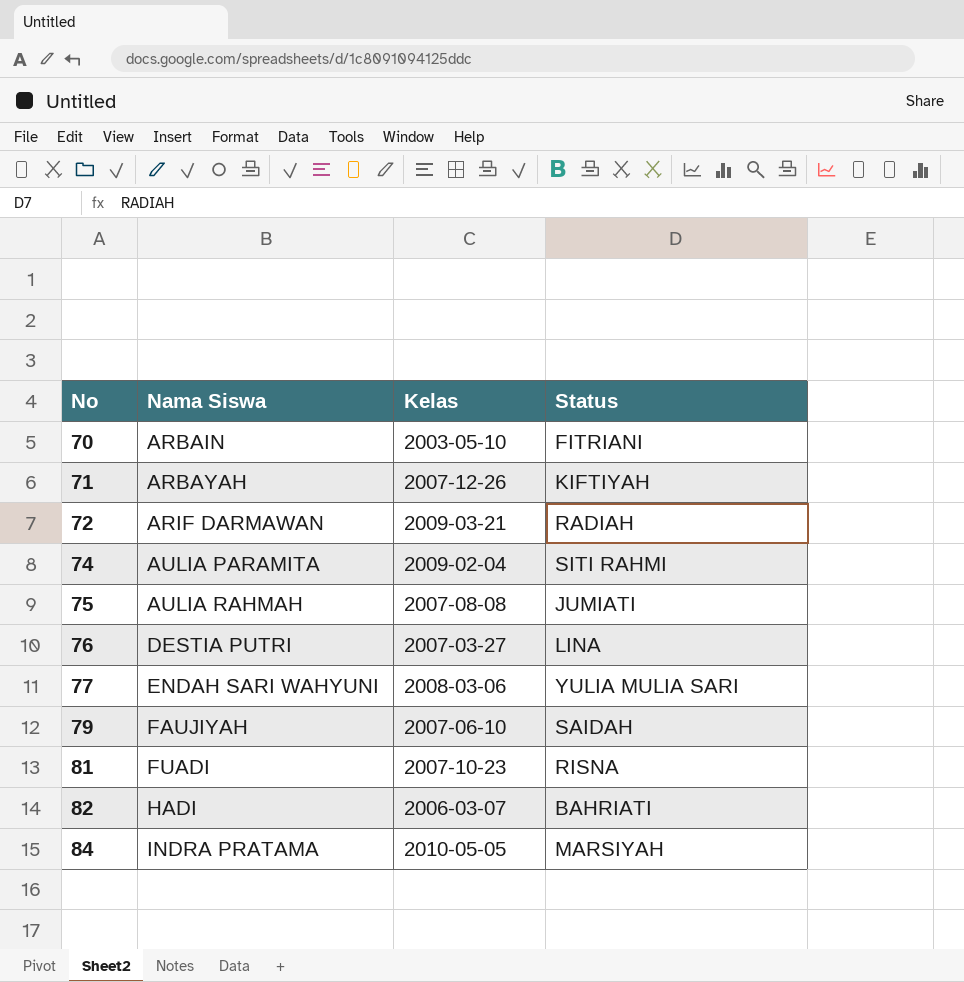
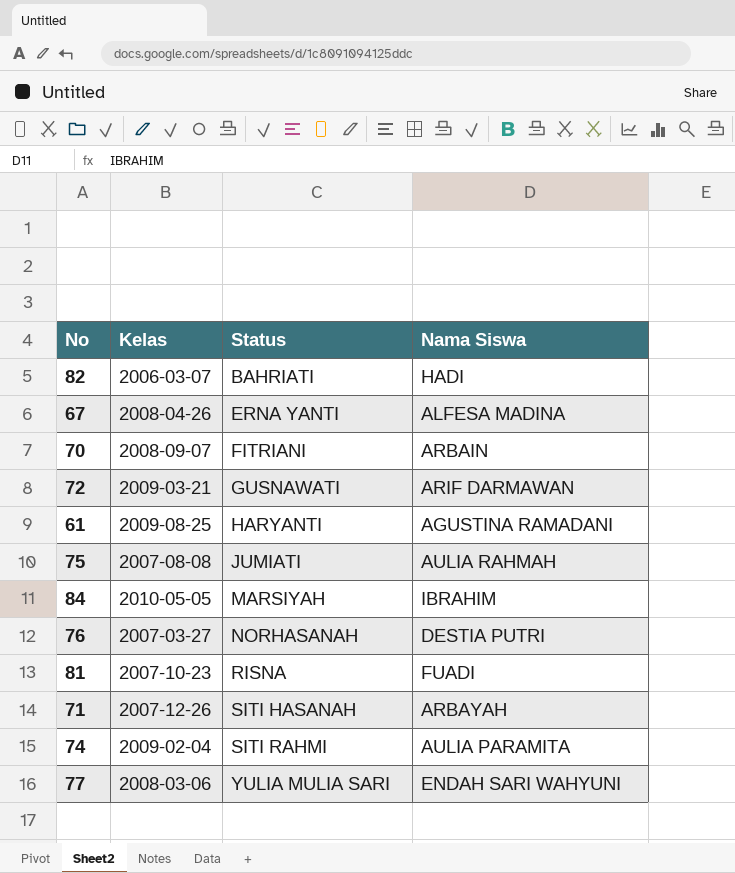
row order: No ascending -> Status ascending
column Nama Siswa | position: 2 -> 4
row 79: FAUJIYAH | 2007-06-10 | SAIDAH -> none
row 67: none -> 2008-04-26 | ERNA YANTI | ALFESA MADINA
70 | Kelas: 2003-05-10 -> 2008-09-07
72 | Status: RADIAH -> GUSNAWATI
row 61: none -> 2009-08-25 | HARYANTI | AGUSTINA RAMADANI
84 | Nama Siswa: INDRA PRATAMA -> IBRAHIM
76 | Status: LINA -> NORHASANAH
71 | Status: KIFTIYAH -> SITI HASANAH

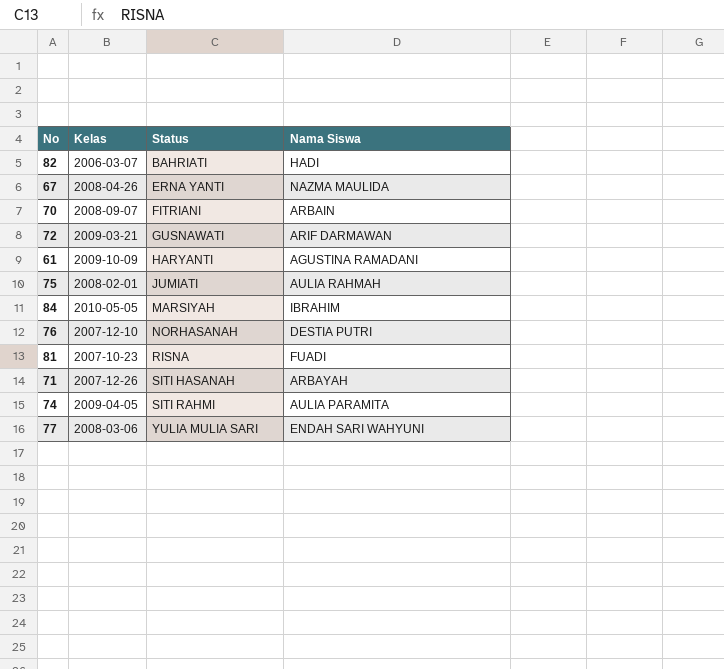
67 | Nama Siswa: ALFESA MADINA -> NAZMA MAULIDA
61 | Kelas: 2009-08-25 -> 2009-10-09
75 | Kelas: 2007-08-08 -> 2008-02-01
76 | Kelas: 2007-03-27 -> 2007-12-10
74 | Kelas: 2009-02-04 -> 2009-04-05

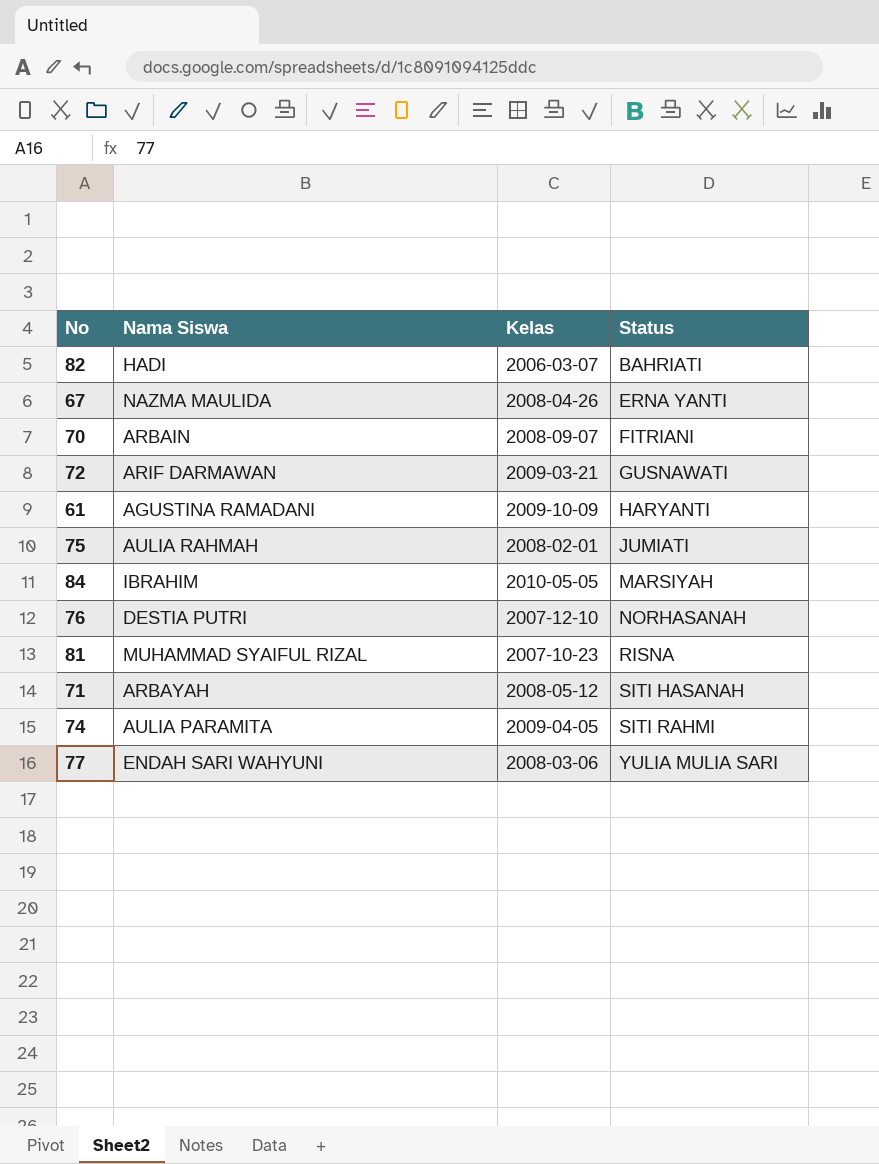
column Nama Siswa | position: 4 -> 2
81 | Nama Siswa: FUADI -> MUHAMMAD SYAIFUL RIZAL
71 | Kelas: 2007-12-26 -> 2008-05-12

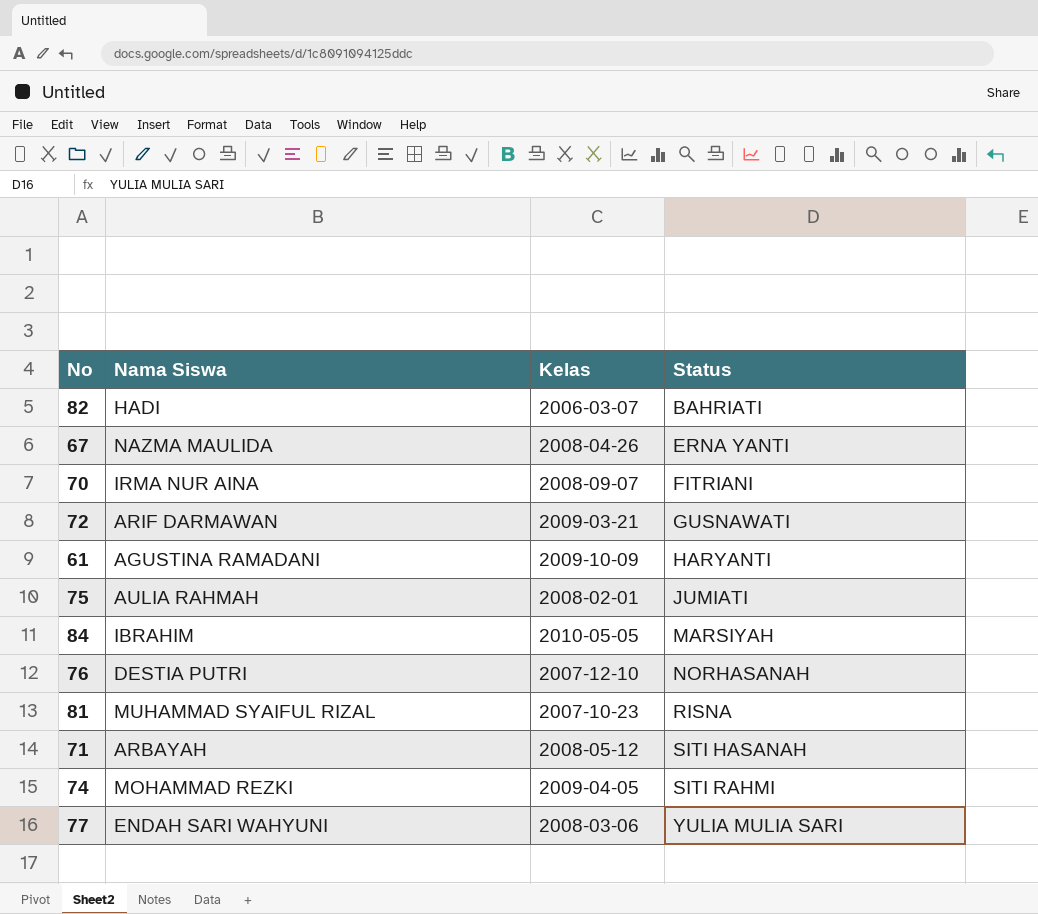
70 | Nama Siswa: ARBAIN -> IRMA NUR AINA
74 | Nama Siswa: AULIA PARAMITA -> MOHAMMAD REZKI

